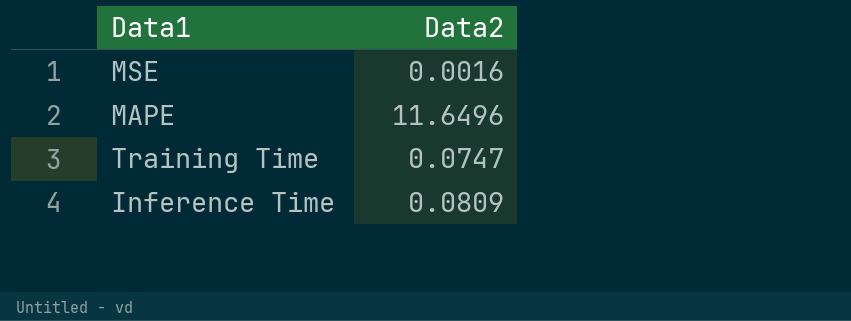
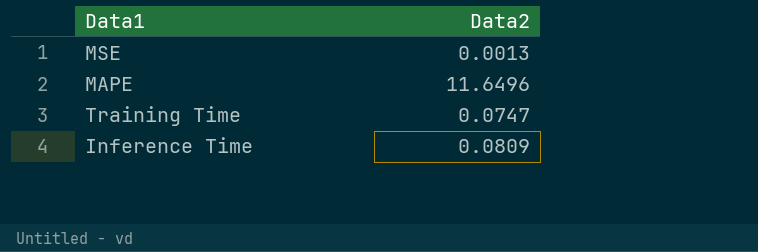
MSE | Data2: 0.0016 -> 0.0013

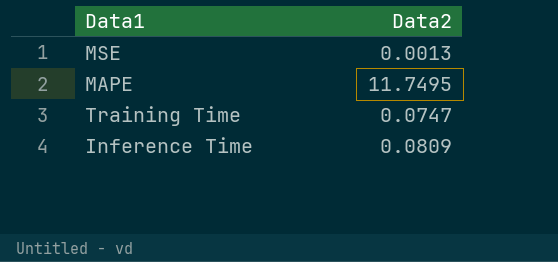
MAPE | Data2: 11.6496 -> 11.7495

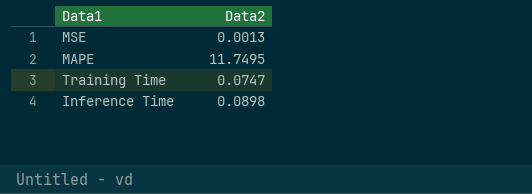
Inference Time | Data2: 0.0809 -> 0.0898

